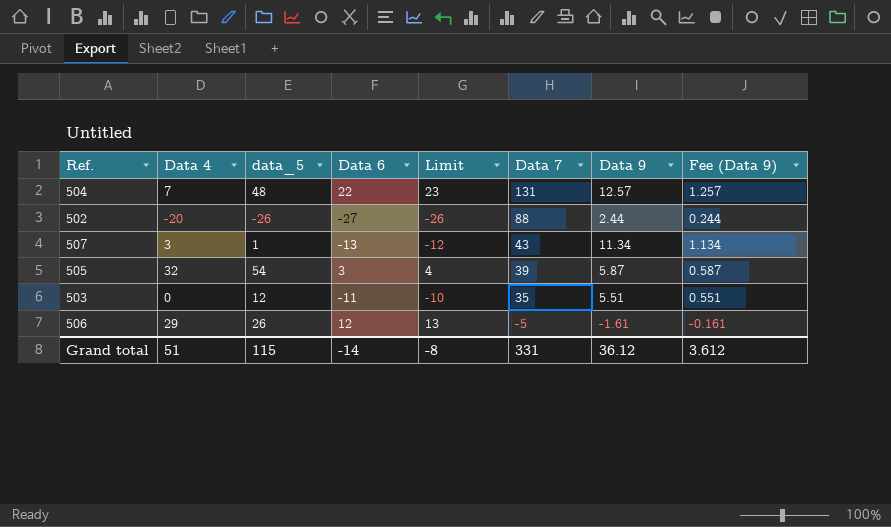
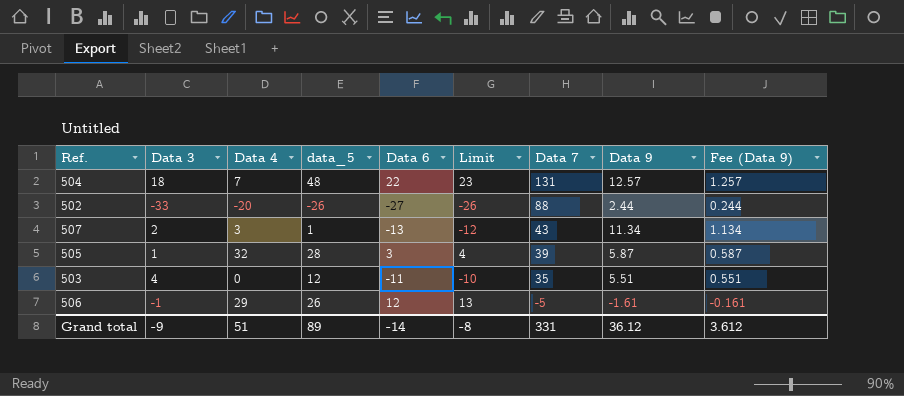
column Data 3 | position: none -> 2
505 | data_5: 54 -> 28
Grand total | data_5: 115 -> 89

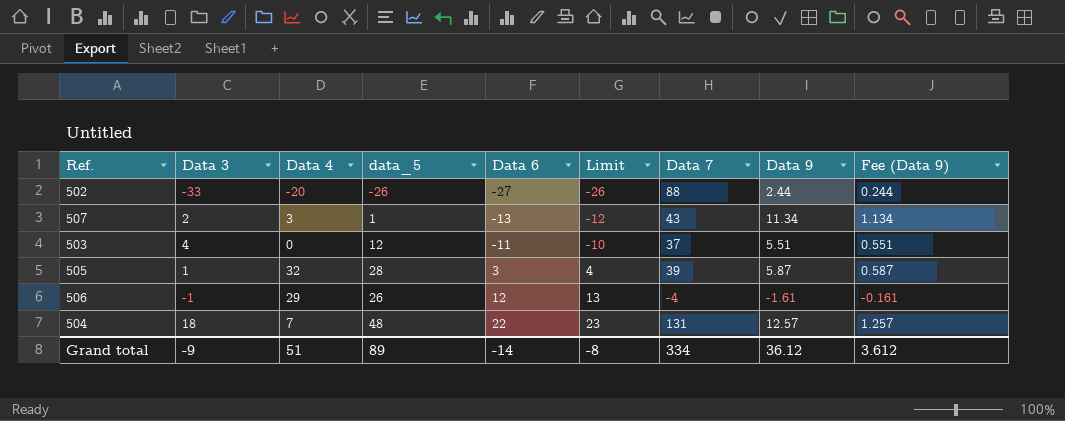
row order: Data 7 descending -> Data 6 ascending
503 | Data 7: 35 -> 37
506 | Data 7: -5 -> -4
Grand total | Data 7: 331 -> 334

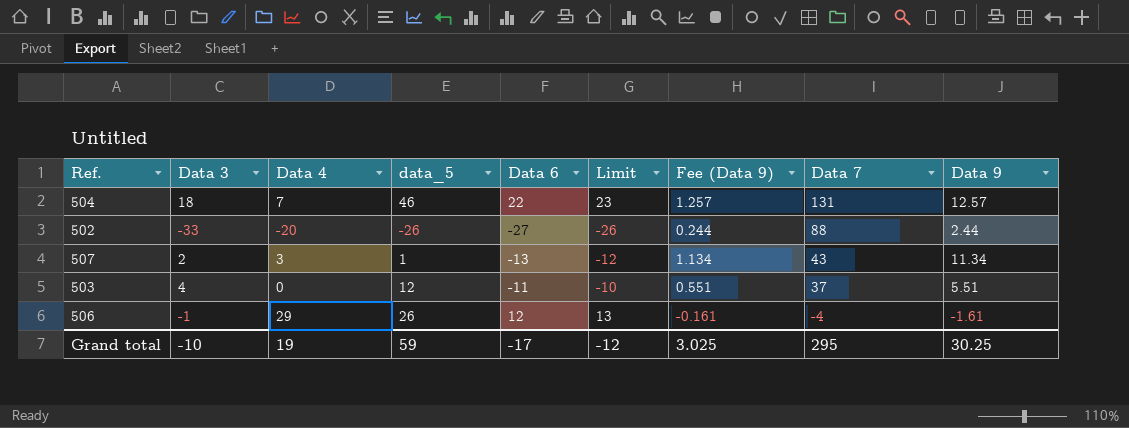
row order: Data 6 ascending -> Data 7 descending
column Fee (Data 9) | position: 9 -> 7
row 505: 1 | 32 | 28 | 3 | 4 | 39 | 5.87 | 0.587 -> none
504 | data_5: 48 -> 46
Grand total | Data 3: -9 -> -10
Grand total | Data 4: 51 -> 19
Grand total | data_5: 89 -> 59
Grand total | Data 6: -14 -> -17
Grand total | Limit: -8 -> -12
Grand total | Fee (Data 9): 3.612 -> 3.025
Grand total | Data 7: 334 -> 295
Grand total | Data 9: 36.12 -> 30.25

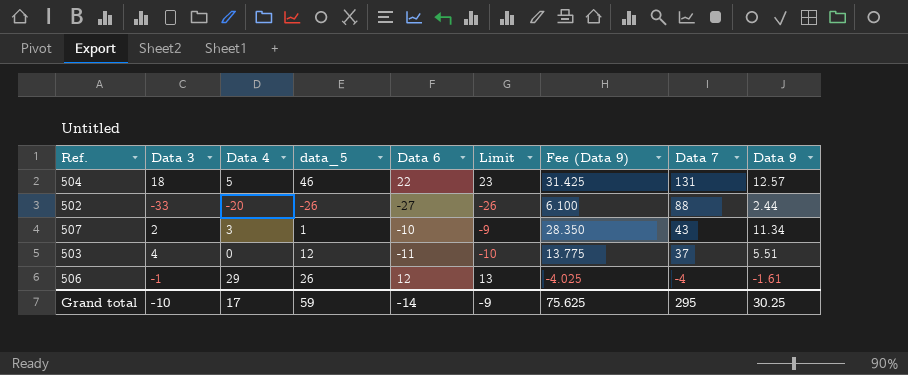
column Fee (Data 9) | formula: [Data 9] * 0.1 -> [Data 9] * 2.5
504 | Data 4: 7 -> 5
507 | Data 6: -13 -> -10
507 | Limit: -12 -> -9
Grand total | Data 4: 19 -> 17
Grand total | Data 6: -17 -> -14
Grand total | Limit: -12 -> -9
Grand total | Fee (Data 9): 3.025 -> 75.625

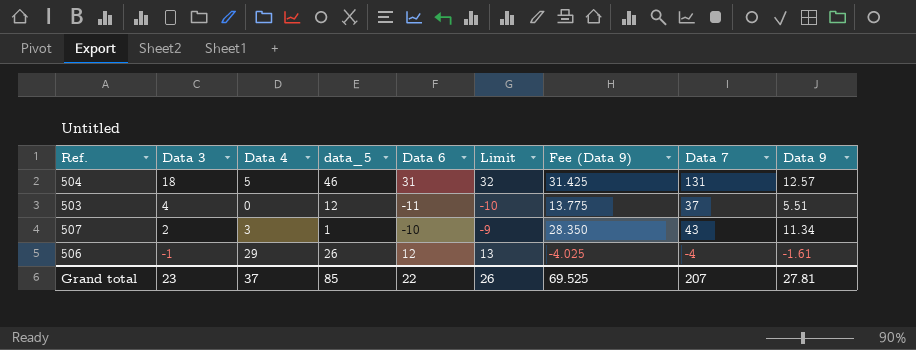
row order: Data 7 descending -> Data 3 descending
row 502: -33 | -20 | -26 | -27 | -26 | 6.100 | 88 | 2.44 -> none
504 | Data 6: 22 -> 31
504 | Limit: 23 -> 32
Grand total | Data 3: -10 -> 23
Grand total | Data 4: 17 -> 37
Grand total | data_5: 59 -> 85
Grand total | Data 6: -14 -> 22
Grand total | Limit: -9 -> 26
Grand total | Fee (Data 9): 75.625 -> 69.525
Grand total | Data 7: 295 -> 207
Grand total | Data 9: 30.25 -> 27.81

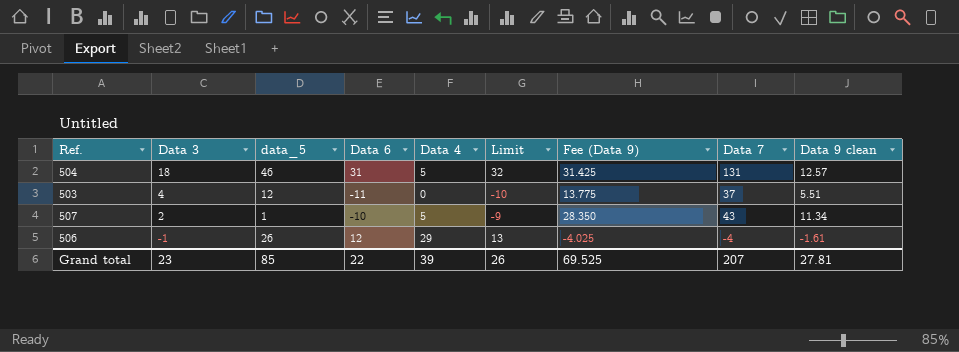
column Data 4 | position: 3 -> 5
column name: Data 9 -> Data 9 clean
507 | Data 4: 3 -> 5
Grand total | Data 4: 37 -> 39

